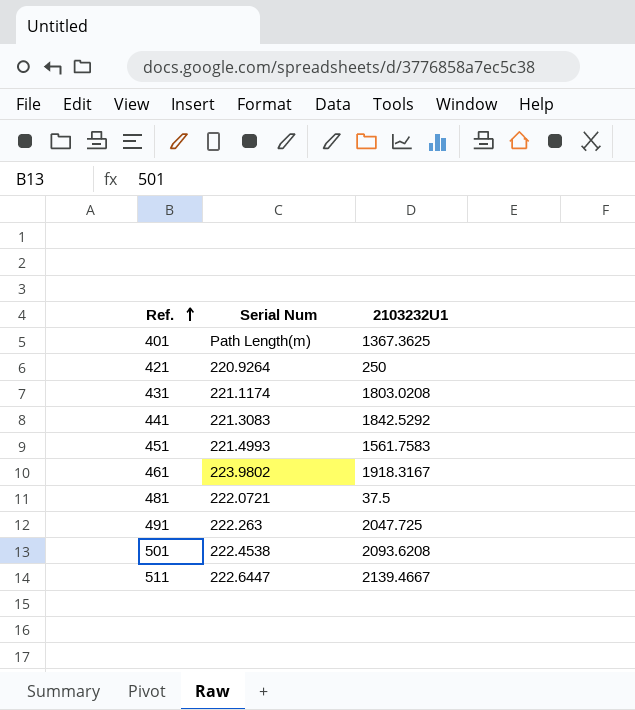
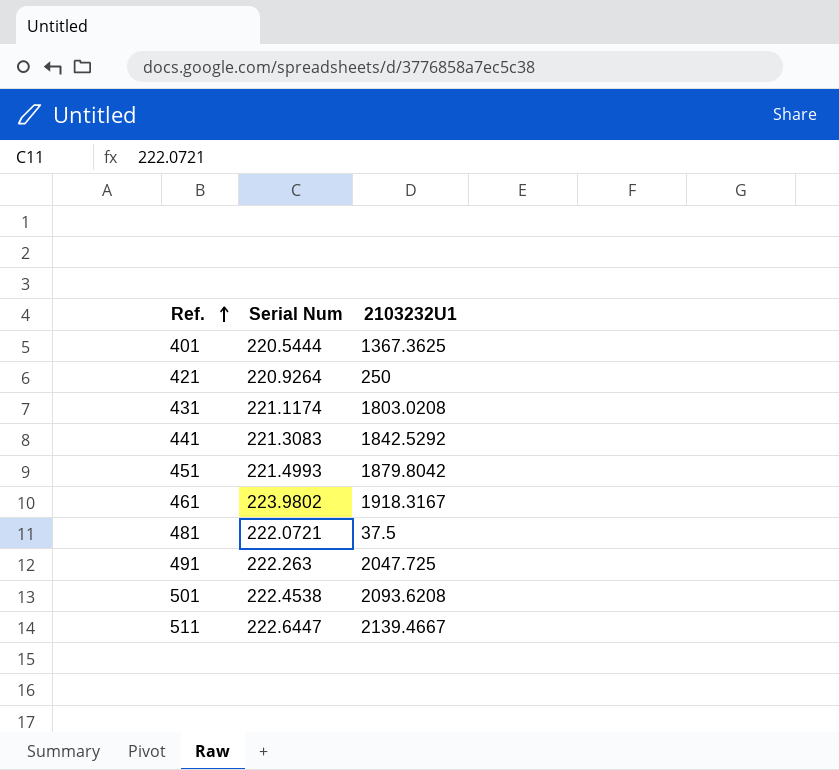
401 | Serial Num: Path Length(m) -> 220.5444
451 | 2103232U1: 1561.7583 -> 1879.8042

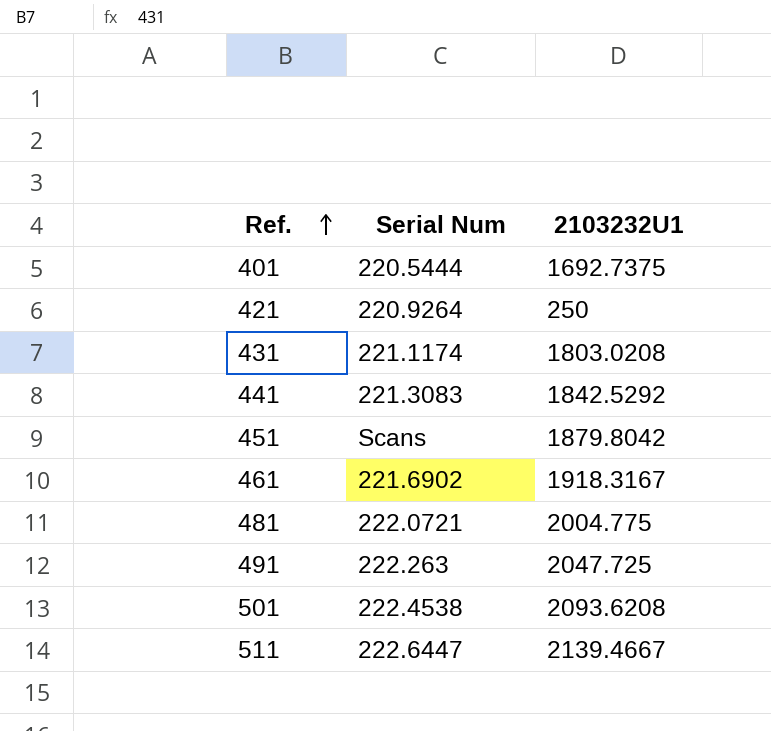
401 | 2103232U1: 1367.3625 -> 1692.7375
451 | Serial Num: 221.4993 -> Scans
461 | Serial Num: 223.9802 -> 221.6902
481 | 2103232U1: 37.5 -> 2004.775

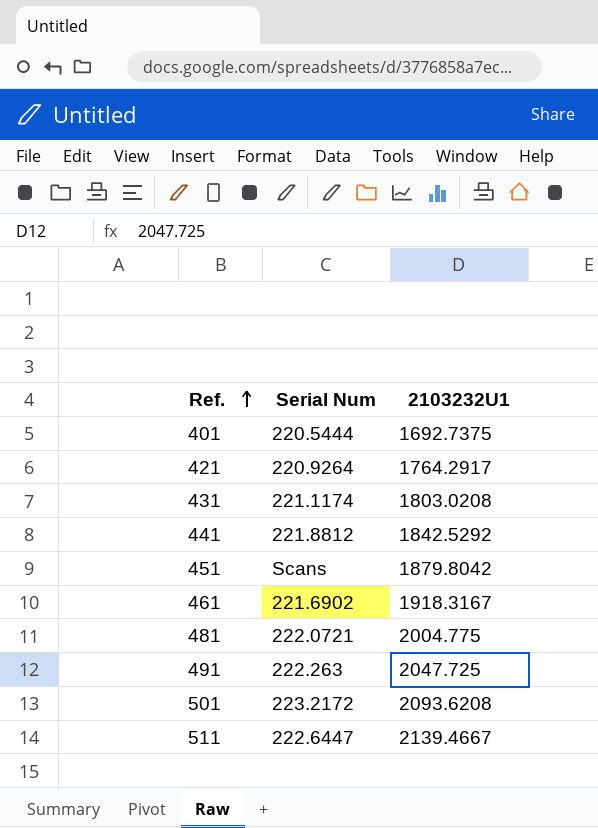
421 | 2103232U1: 250 -> 1764.2917
441 | Serial Num: 221.3083 -> 221.8812
501 | Serial Num: 222.4538 -> 223.2172

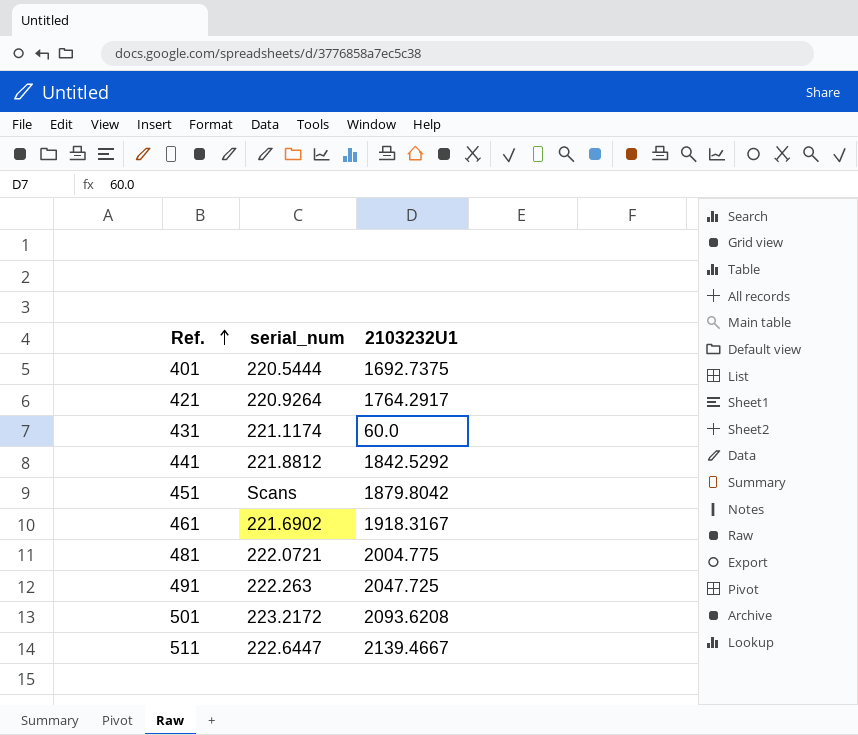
column name: Serial Num -> serial_num
431 | 2103232U1: 1803.0208 -> 60.0

